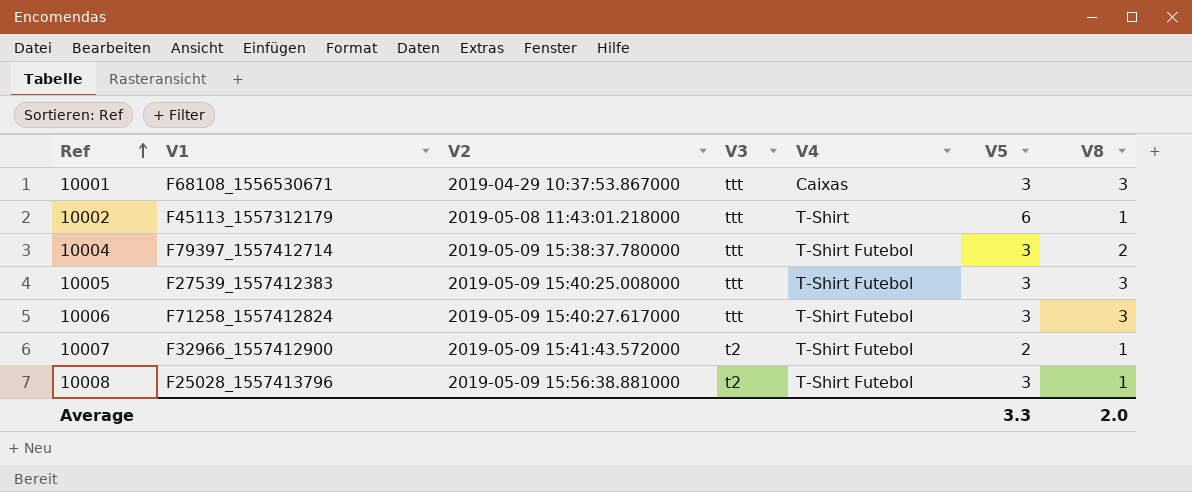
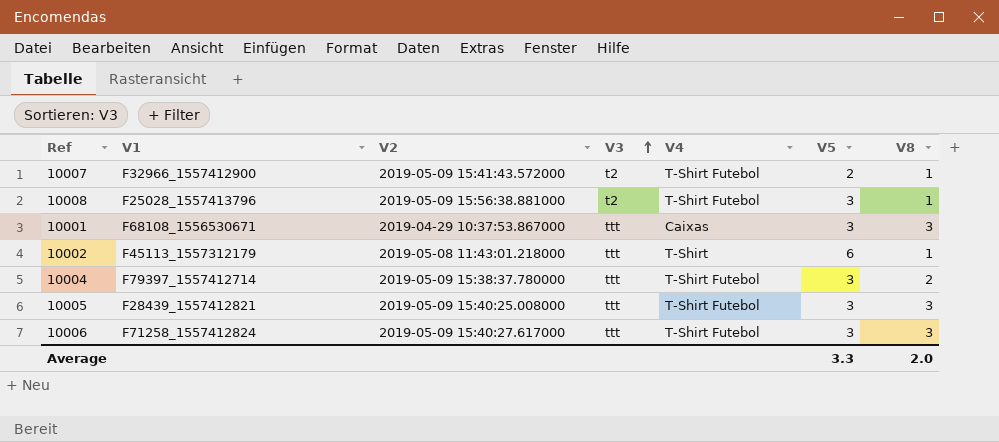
row order: Ref ascending -> V3 ascending
10005 | V1: F27539_1557412383 -> F28439_1557412821

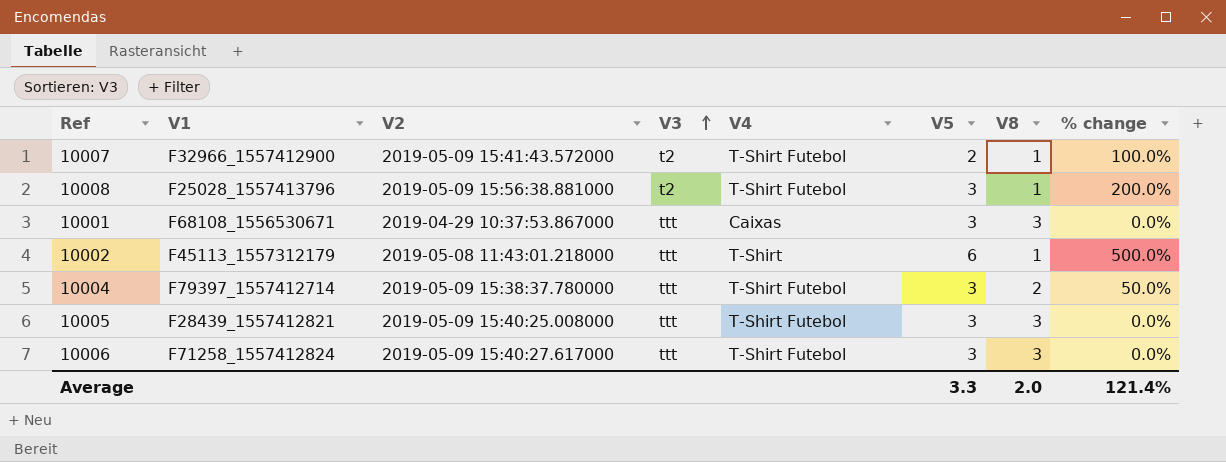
column % change | formula: none -> ([V5] - [V8]) / [V8]

